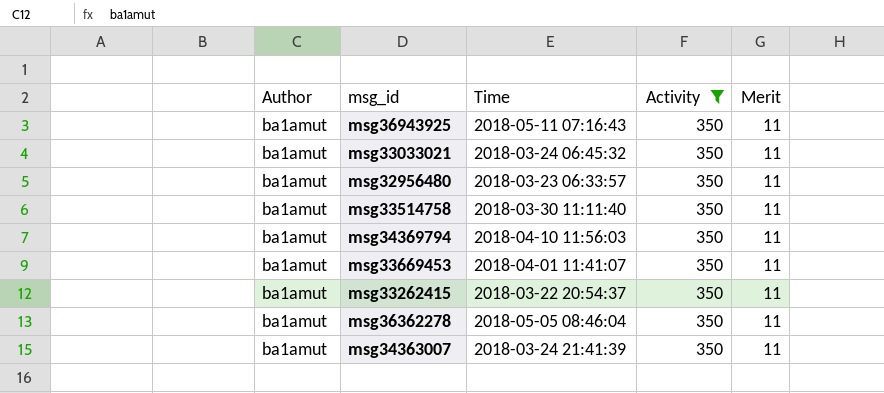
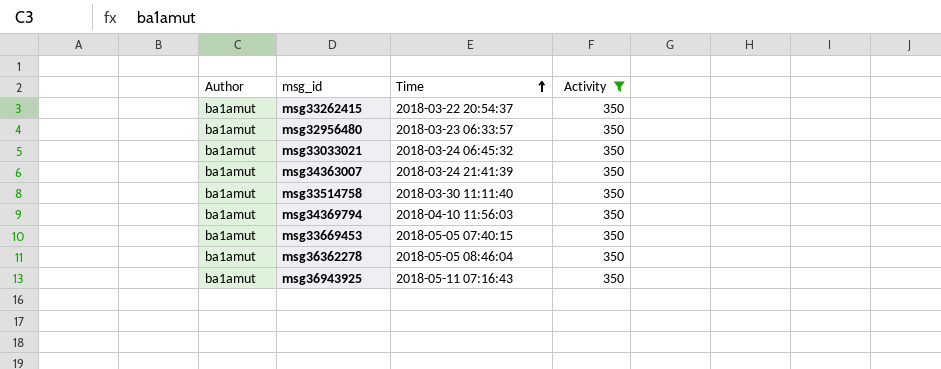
row order: none -> Time ascending
column Merit | position: 5 -> none
msg33669453 | Time: 2018-04-01 11:41:07 -> 2018-05-05 07:40:15

